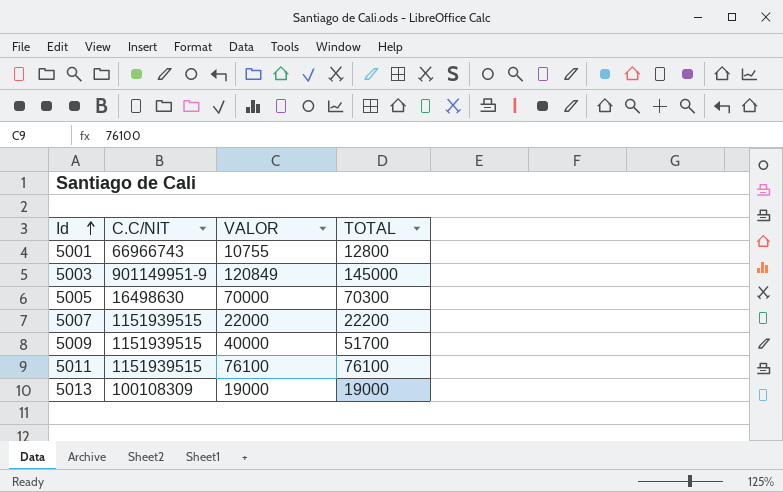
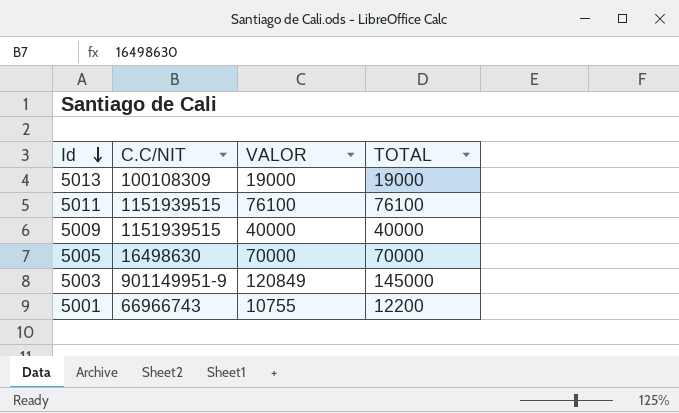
row order: Id ascending -> Id descending
row 5007: 1151939515 | 22000 | 22200 -> none
5009 | TOTAL: 51700 -> 40000
5005 | TOTAL: 70300 -> 70000
5001 | TOTAL: 12800 -> 12200

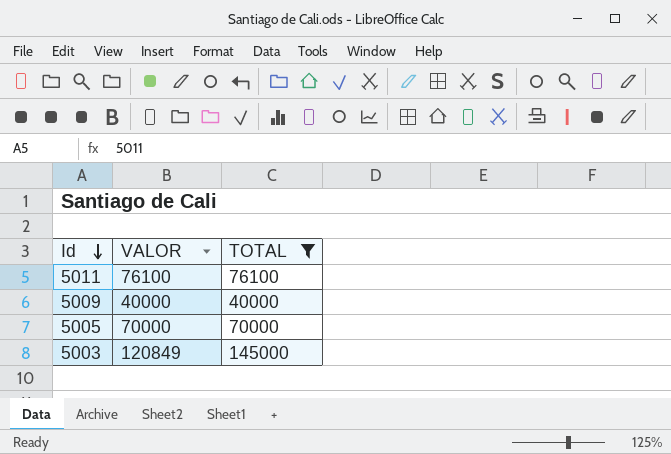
filter: none -> TOTAL >= 40000
column C.C/NIT | position: 2 -> none

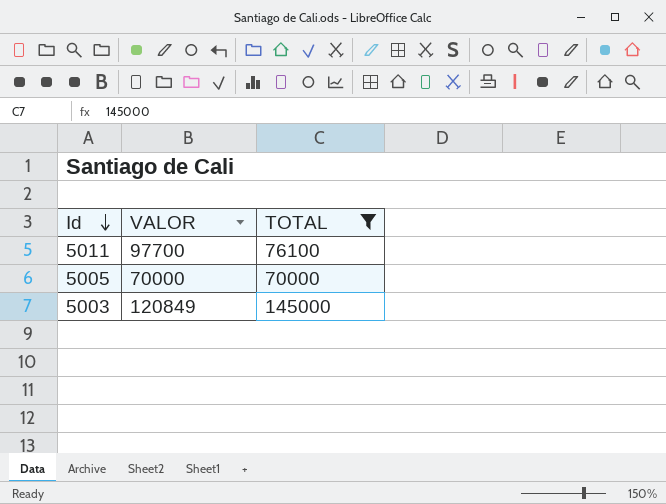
row 5009: 40000 | 40000 -> none
5011 | VALOR: 76100 -> 97700

